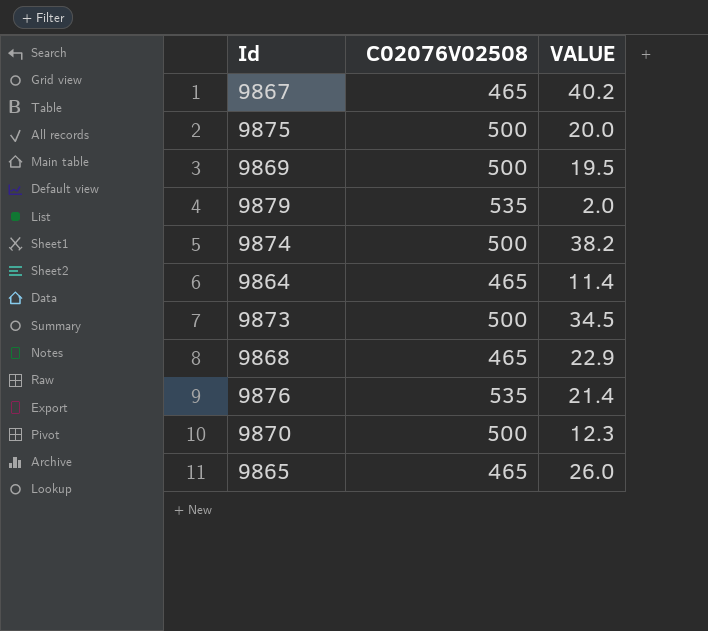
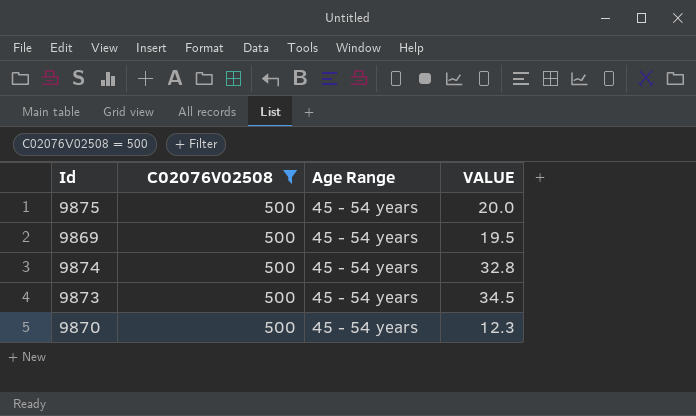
filter: none -> C02076V02508 = 500
column Age Range | position: none -> 3
9874 | VALUE: 38.2 -> 32.8

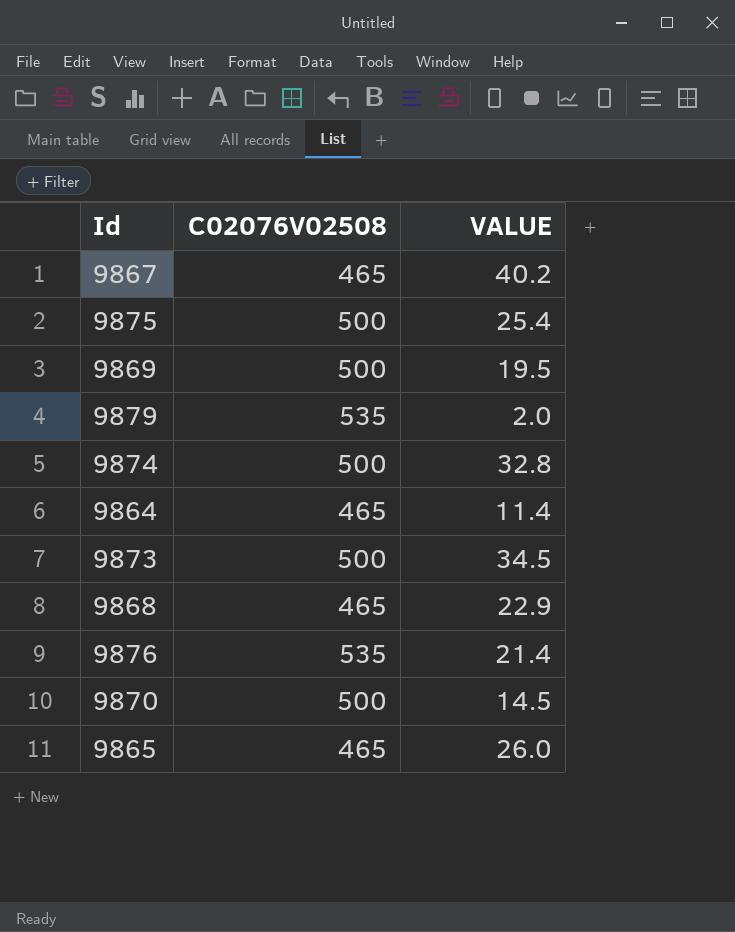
filter: C02076V02508 = 500 -> none
column Age Range | position: 3 -> none
9875 | VALUE: 20.0 -> 25.4
9870 | VALUE: 12.3 -> 14.5

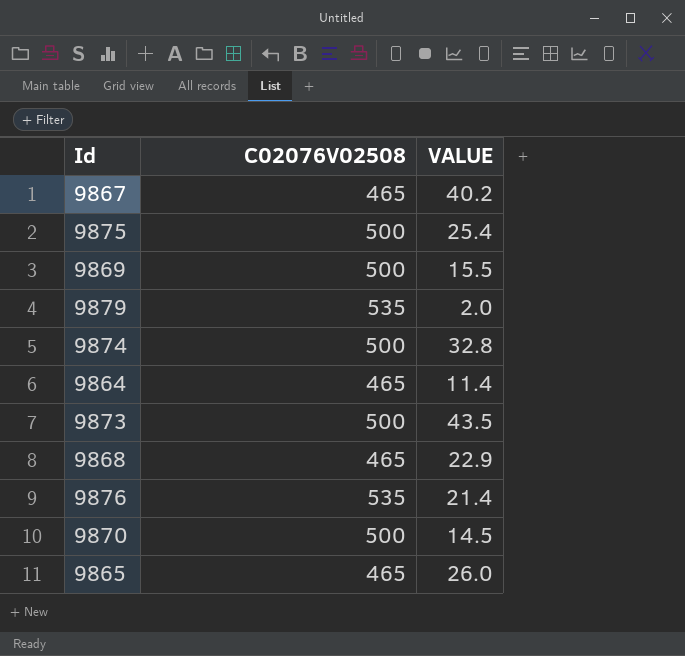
9869 | VALUE: 19.5 -> 15.5
9873 | VALUE: 34.5 -> 43.5

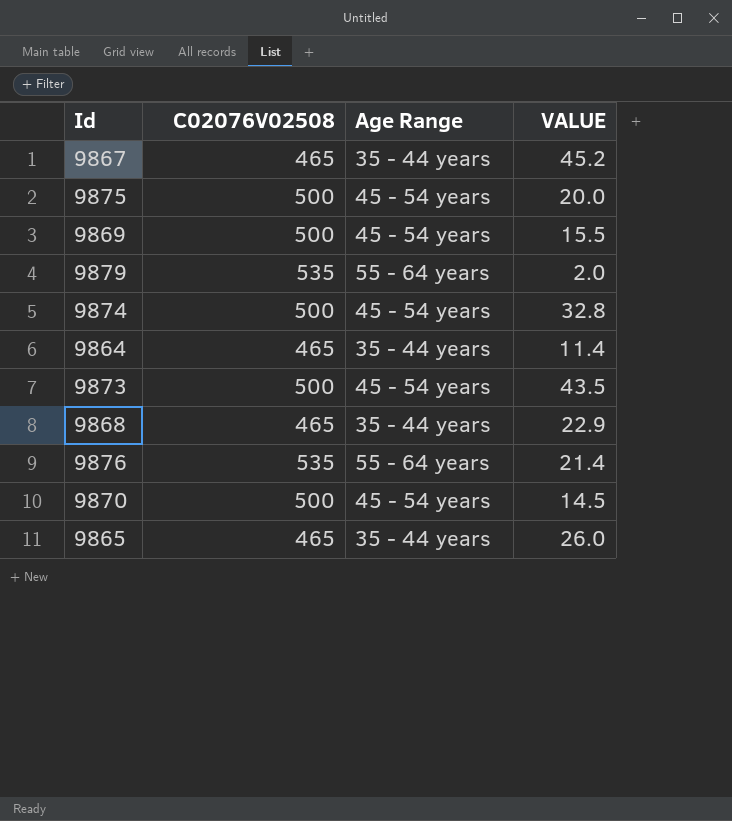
column Age Range | position: none -> 3
9867 | VALUE: 40.2 -> 45.2
9875 | VALUE: 25.4 -> 20.0

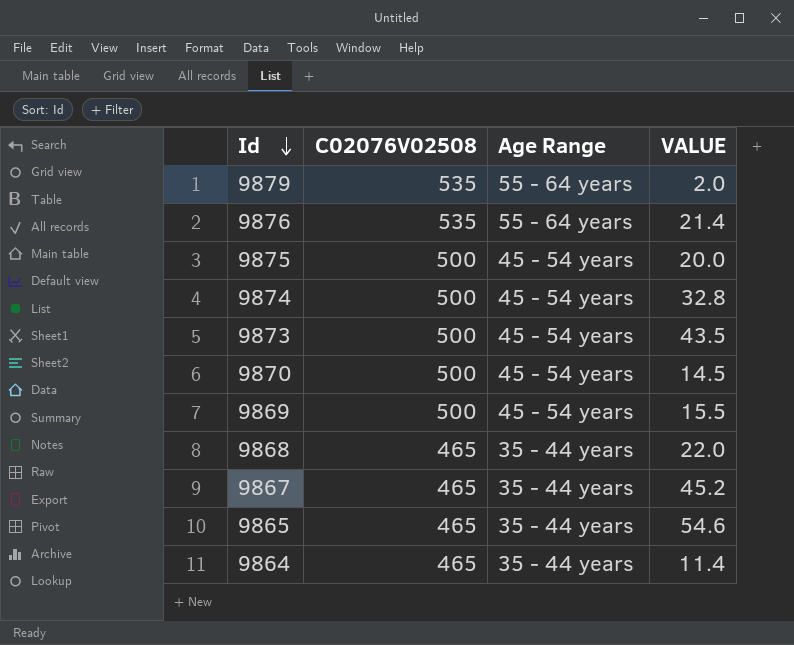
row order: none -> Id descending
9868 | VALUE: 22.9 -> 22.0
9865 | VALUE: 26.0 -> 54.6

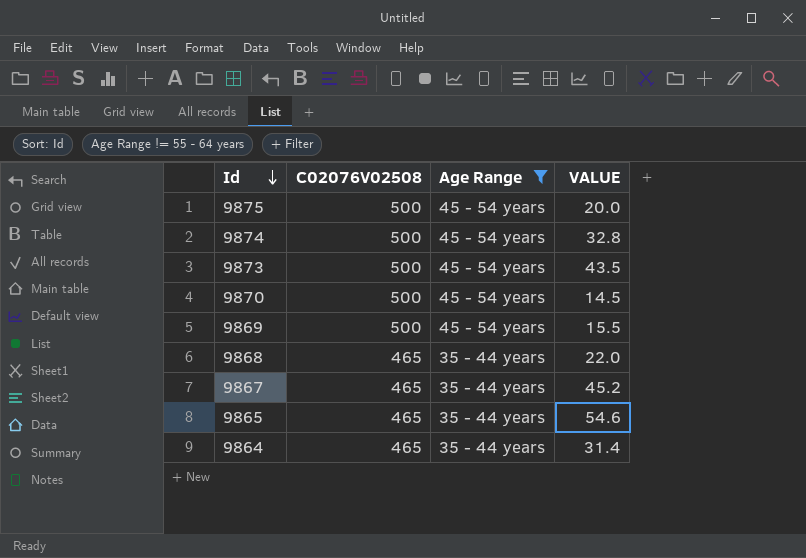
filter: none -> Age Range != 55 - 64 years
9864 | VALUE: 11.4 -> 31.4

